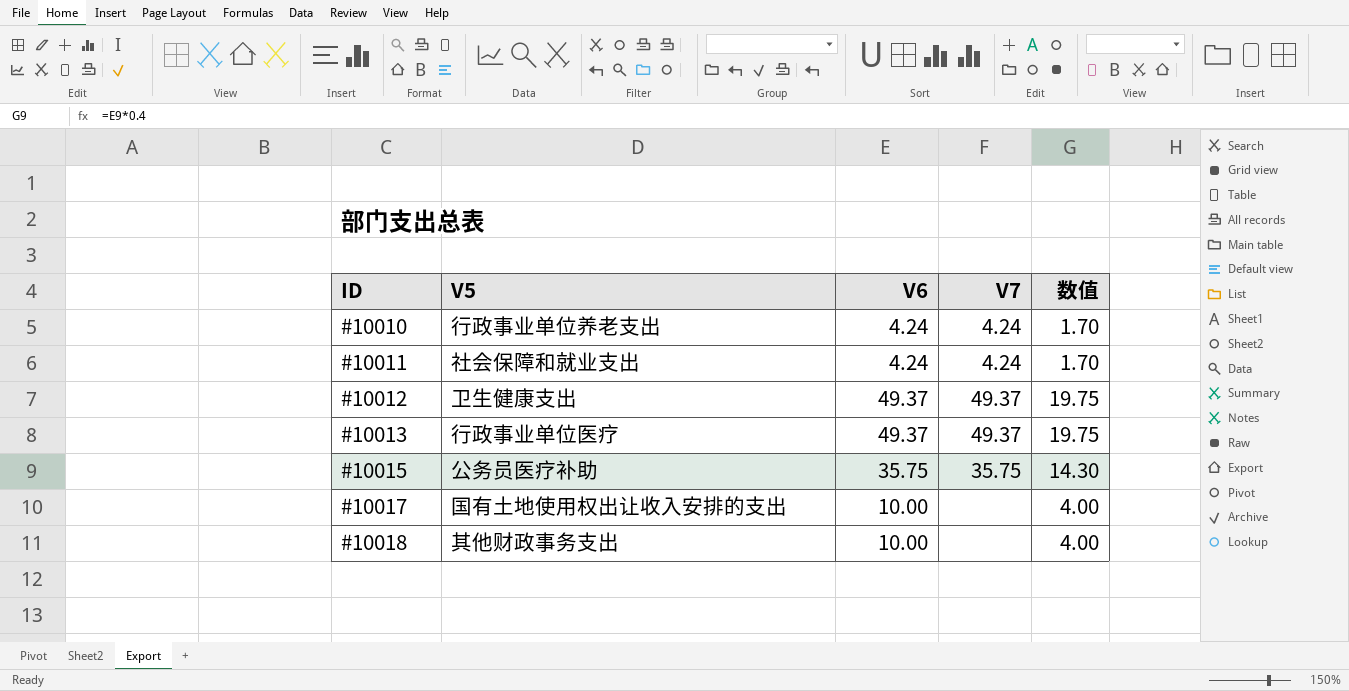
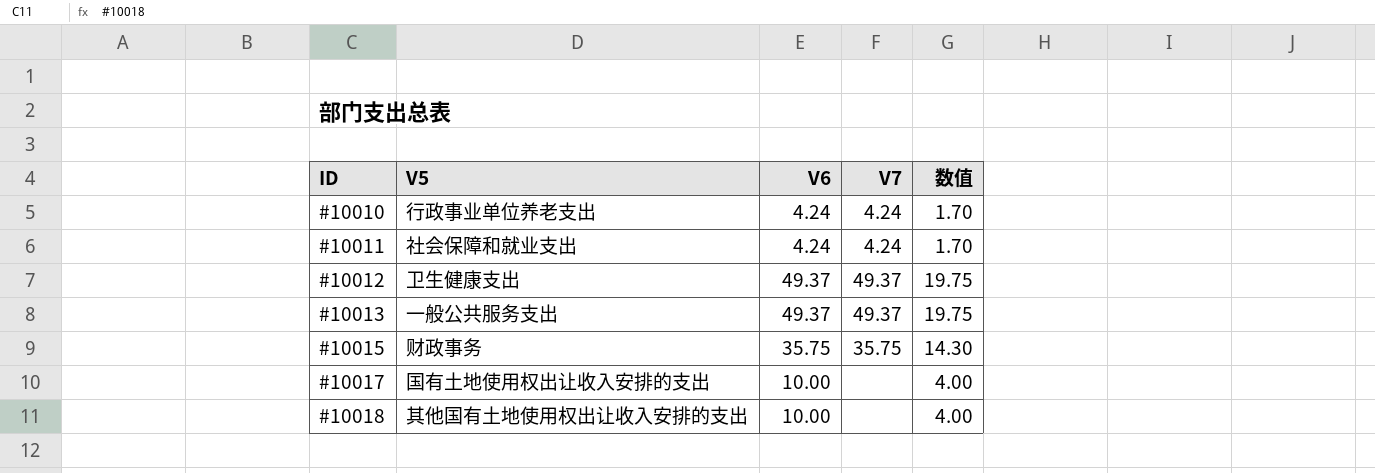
#10013 | V5: 行政事业单位医疗 -> 一般公共服务支出
#10015 | V5: 公务员医疗补助 -> 财政事务
#10018 | V5: 其他财政事务支出 -> 其他国有土地使用权出让收入安排的支出

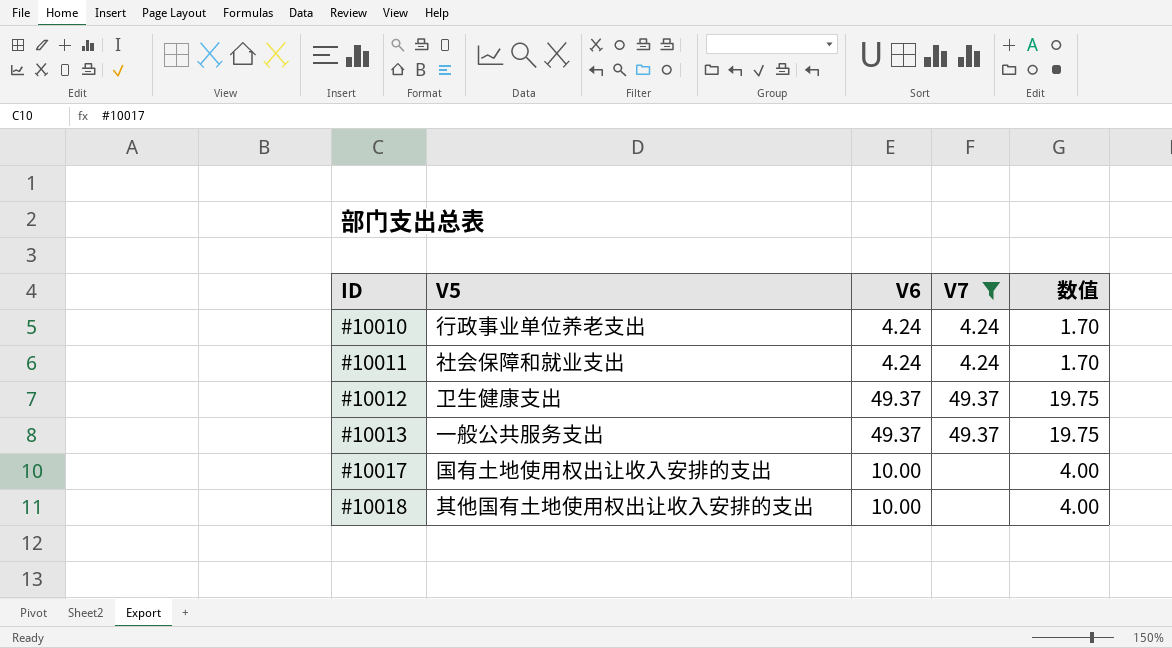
filter: none -> V7 != 35.75

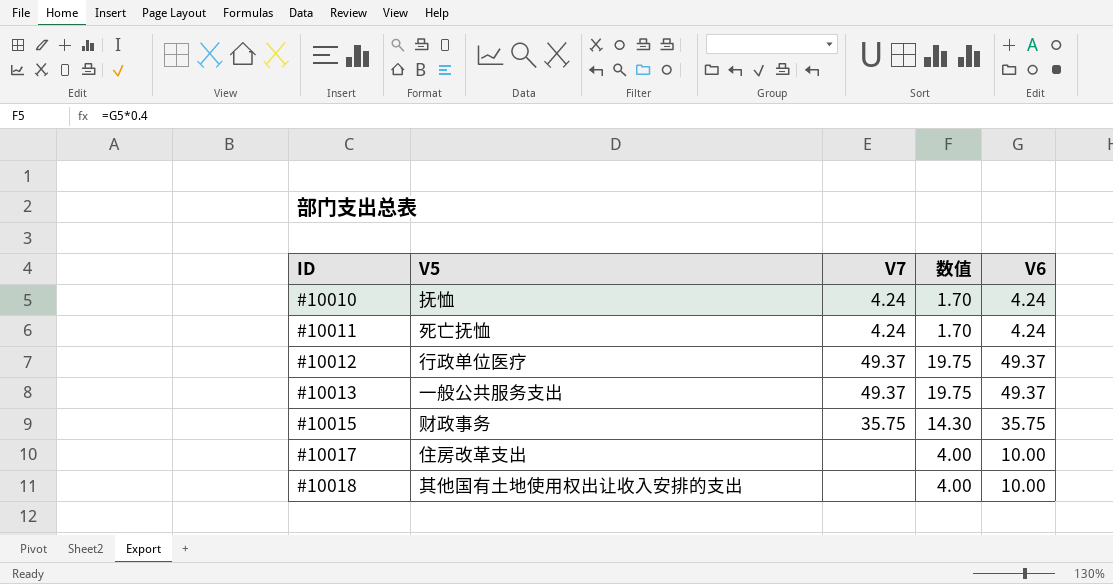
filter: V7 != 35.75 -> none
column V6 | position: 3 -> 5
#10010 | V5: 行政事业单位养老支出 -> 抚恤
#10011 | V5: 社会保障和就业支出 -> 死亡抚恤
#10012 | V5: 卫生健康支出 -> 行政单位医疗
#10017 | V5: 国有土地使用权出让收入安排的支出 -> 住房改革支出

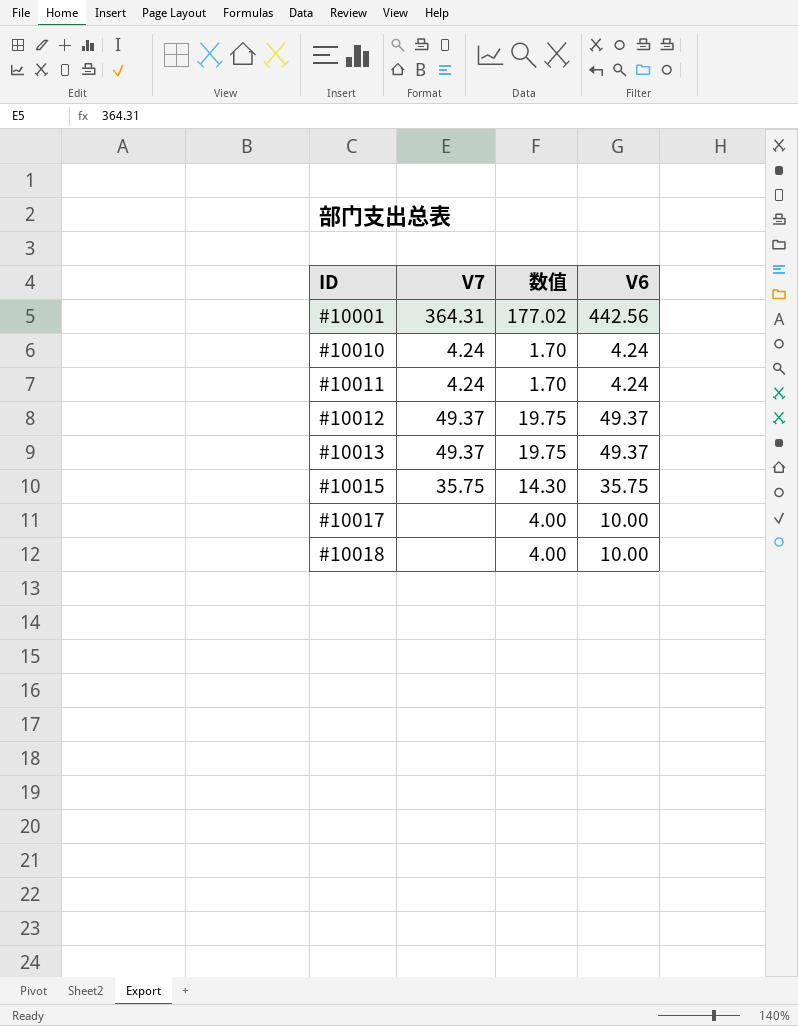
column V5 | position: 2 -> none
row #10001: none -> 364.31 | 177.02 | 442.56

